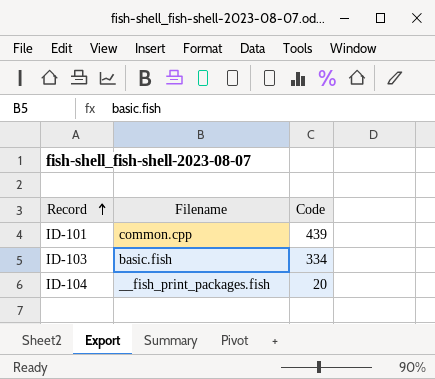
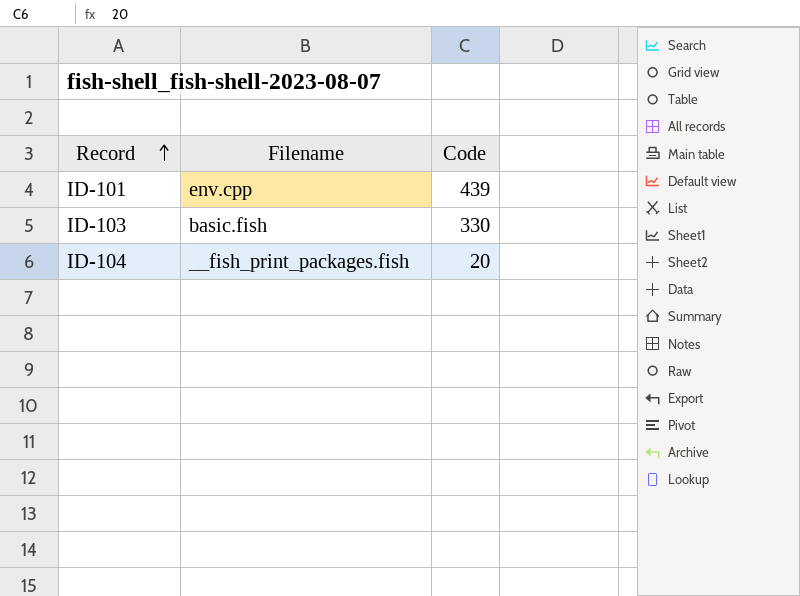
ID-101 | Filename: common.cpp -> env.cpp
ID-103 | Code: 334 -> 330

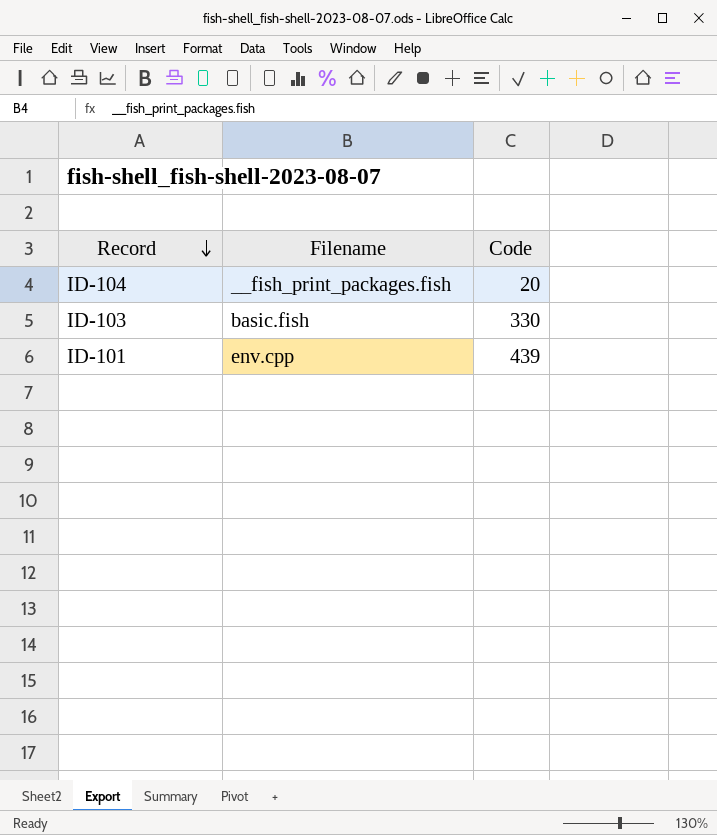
row order: Record ascending -> Record descending

